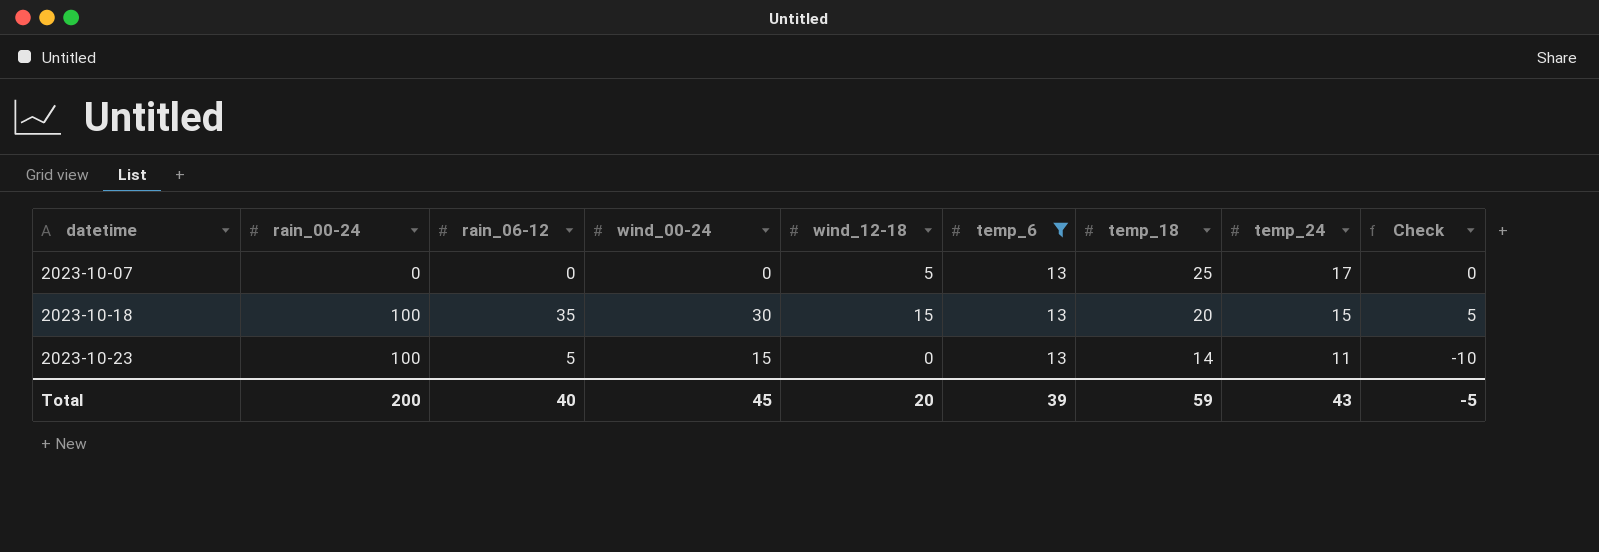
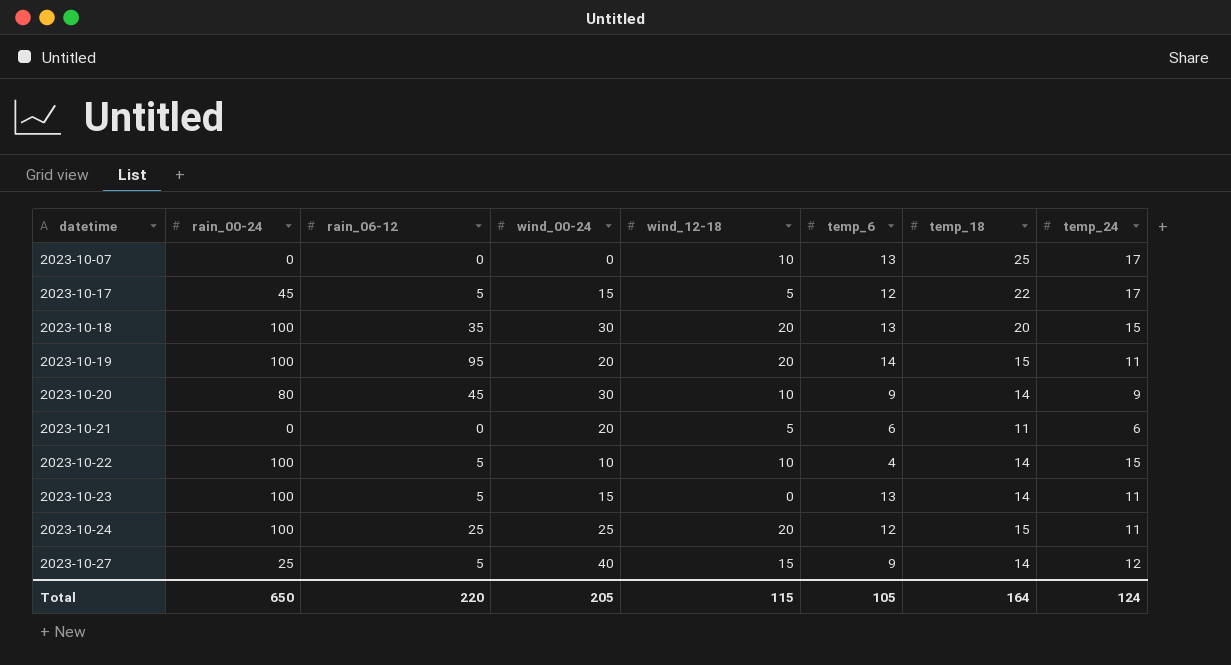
filter: temp_6 = 13 -> none
column Check | formula: [rain_06-12] - [wind_00-24] -> none
2023-10-07 | wind_12-18: 5 -> 10
2023-10-18 | wind_12-18: 15 -> 20
Total | rain_00-24: 200 -> 650
Total | rain_06-12: 40 -> 220
Total | wind_00-24: 45 -> 205
Total | wind_12-18: 20 -> 115
Total | temp_6: 39 -> 105
Total | temp_18: 59 -> 164
Total | temp_24: 43 -> 124

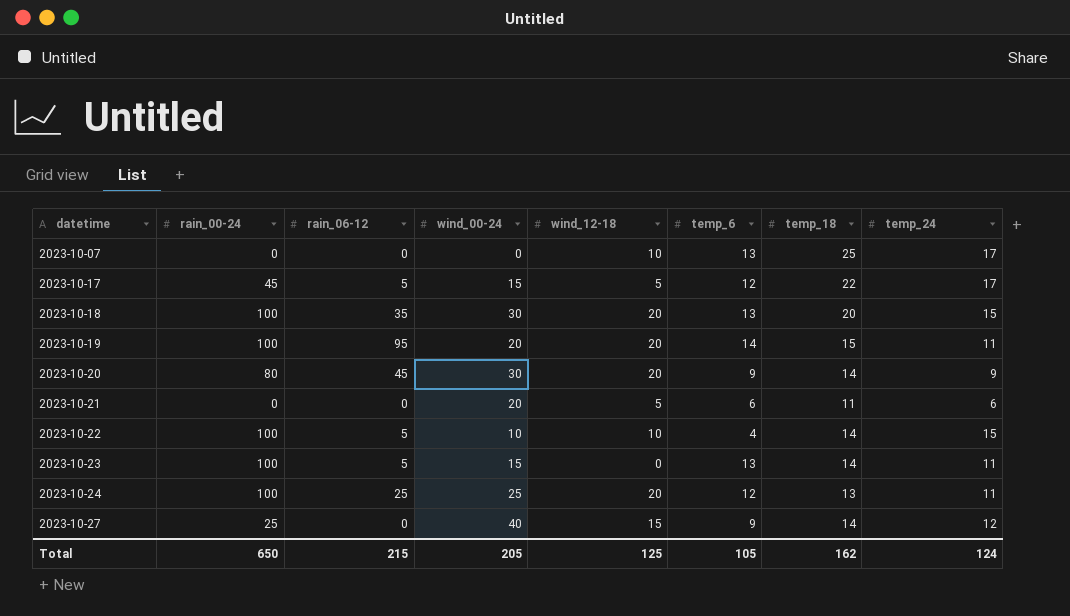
2023-10-20 | wind_12-18: 10 -> 20
2023-10-24 | temp_18: 15 -> 13
2023-10-27 | rain_06-12: 5 -> 0
Total | rain_06-12: 220 -> 215
Total | wind_12-18: 115 -> 125
Total | temp_18: 164 -> 162

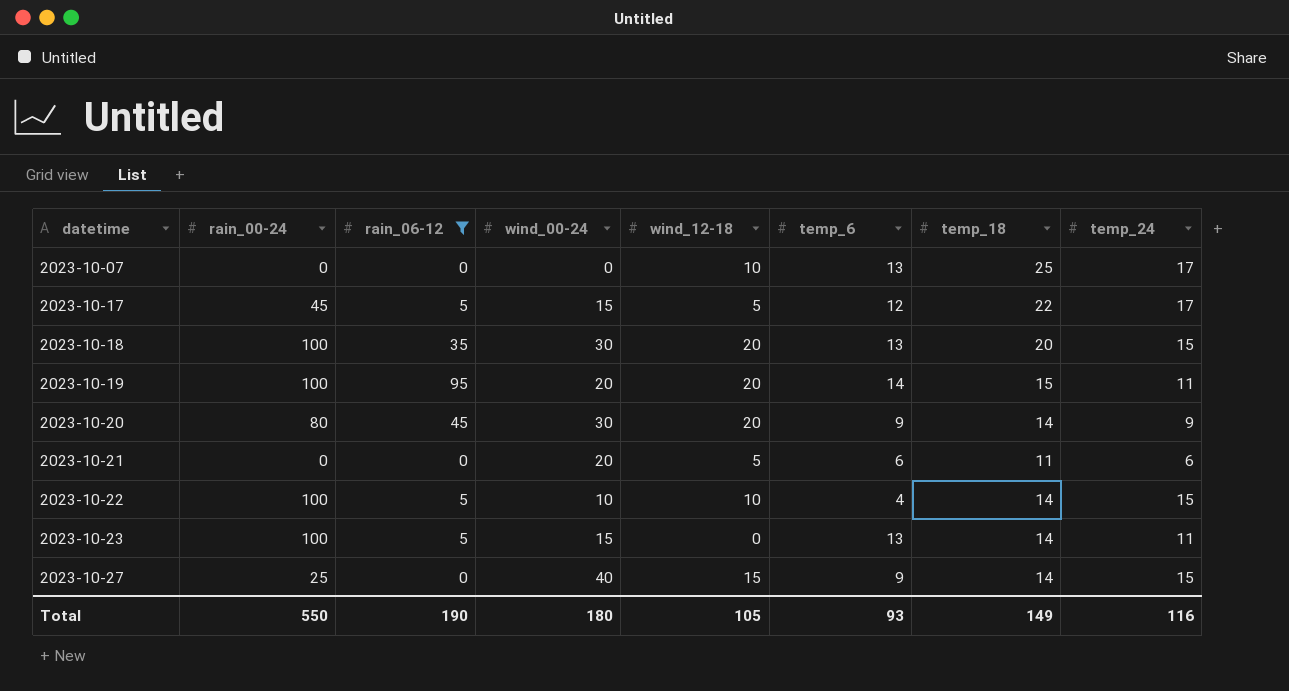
filter: none -> rain_06-12 != 25
2023-10-27 | temp_24: 12 -> 15
Total | rain_00-24: 650 -> 550
Total | rain_06-12: 215 -> 190
Total | wind_00-24: 205 -> 180
Total | wind_12-18: 125 -> 105
Total | temp_6: 105 -> 93
Total | temp_18: 162 -> 149
Total | temp_24: 124 -> 116

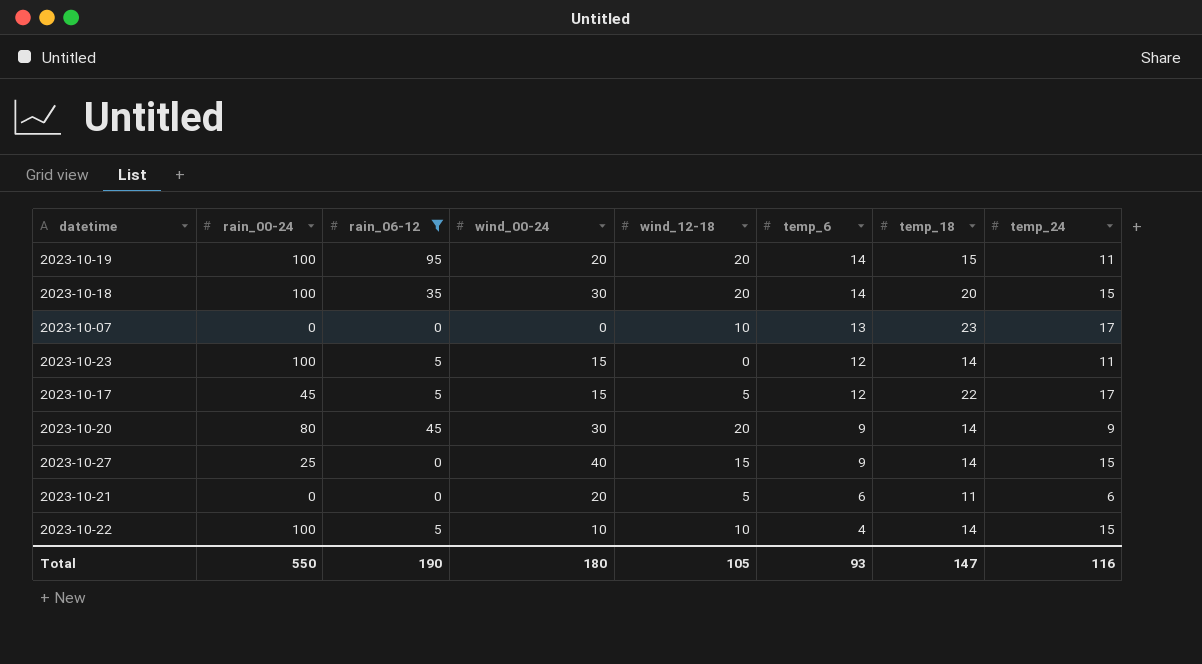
row order: datetime ascending -> temp_6 descending
2023-10-18 | temp_6: 13 -> 14
2023-10-07 | temp_18: 25 -> 23
2023-10-23 | temp_6: 13 -> 12
Total | temp_18: 149 -> 147

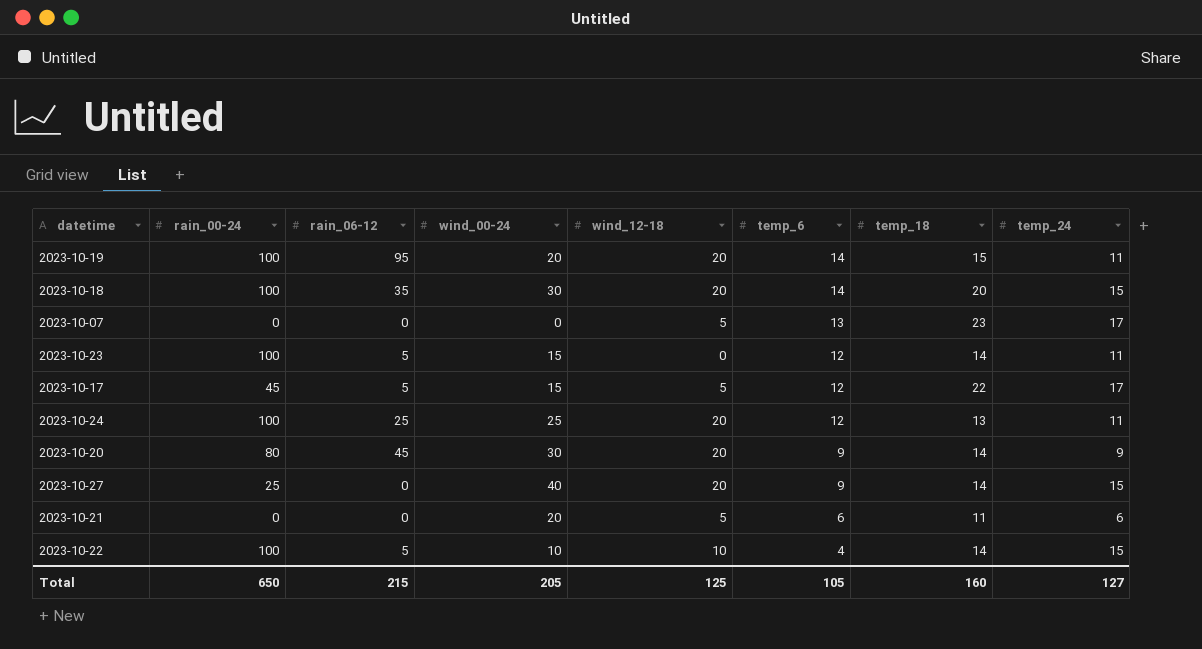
filter: rain_06-12 != 25 -> none
2023-10-07 | wind_12-18: 10 -> 5
2023-10-27 | wind_12-18: 15 -> 20
Total | rain_00-24: 550 -> 650
Total | rain_06-12: 190 -> 215
Total | wind_00-24: 180 -> 205
Total | wind_12-18: 105 -> 125
Total | temp_6: 93 -> 105
Total | temp_18: 147 -> 160
Total | temp_24: 116 -> 127

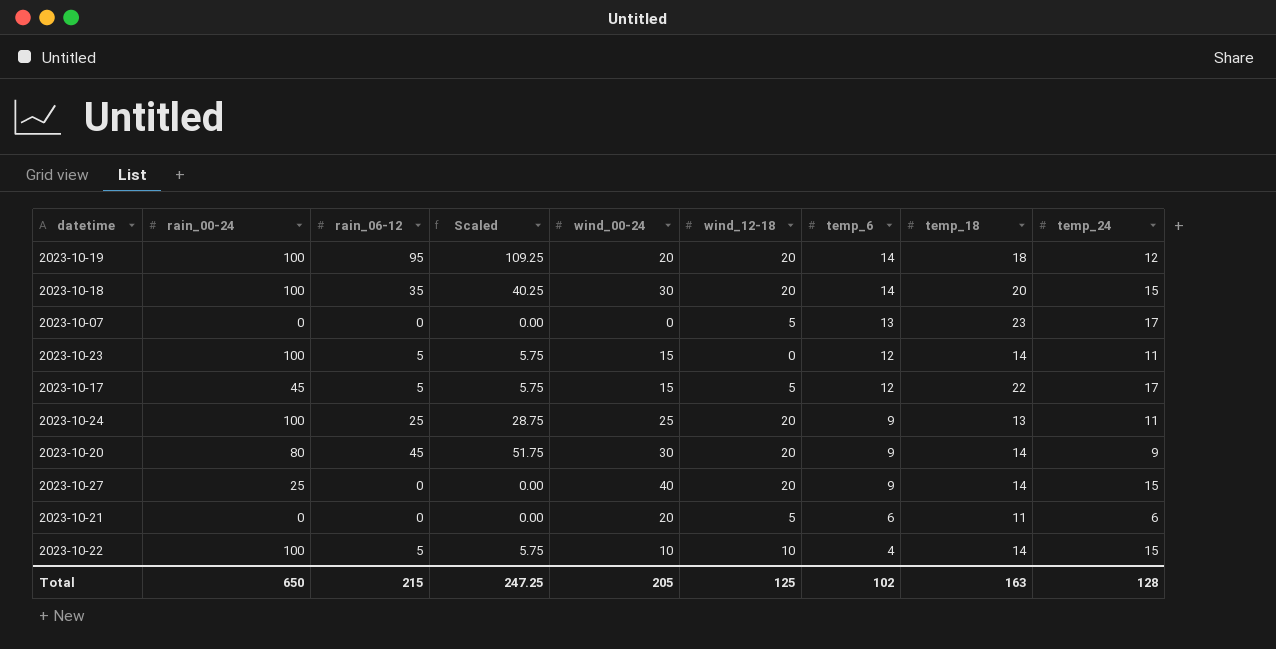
column Scaled | formula: none -> [rain_06-12] * 1.15
2023-10-19 | temp_18: 15 -> 18
2023-10-19 | temp_24: 11 -> 12
2023-10-24 | temp_6: 12 -> 9
Total | temp_6: 105 -> 102
Total | temp_18: 160 -> 163
Total | temp_24: 127 -> 128

